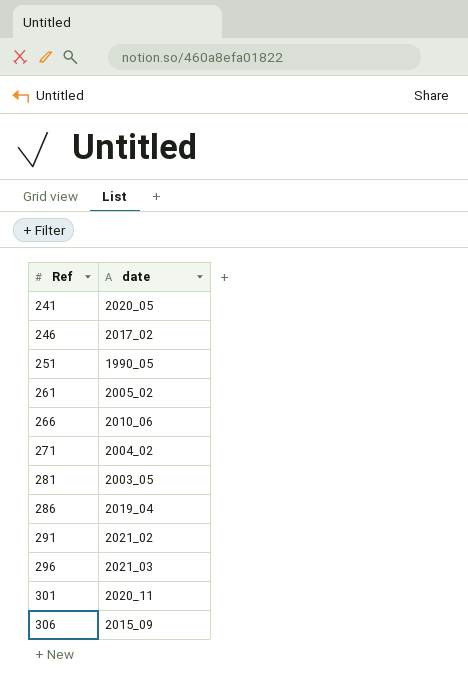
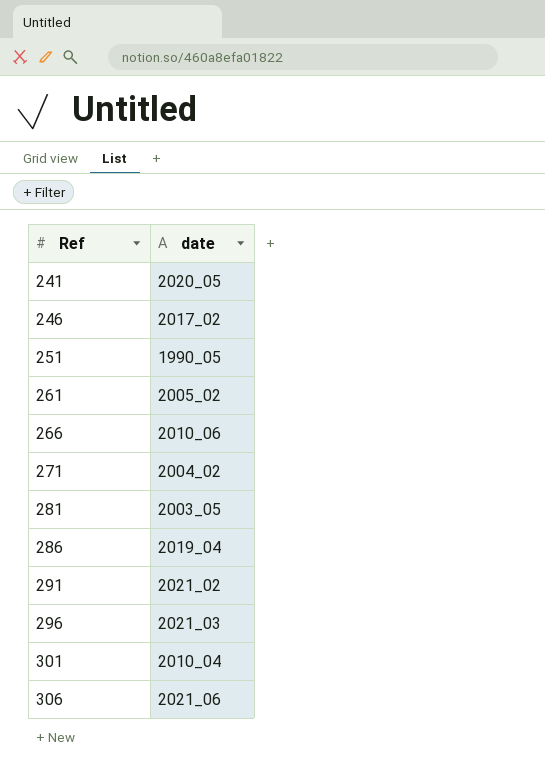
301 | date: 2020_11 -> 2010_04
306 | date: 2015_09 -> 2021_06

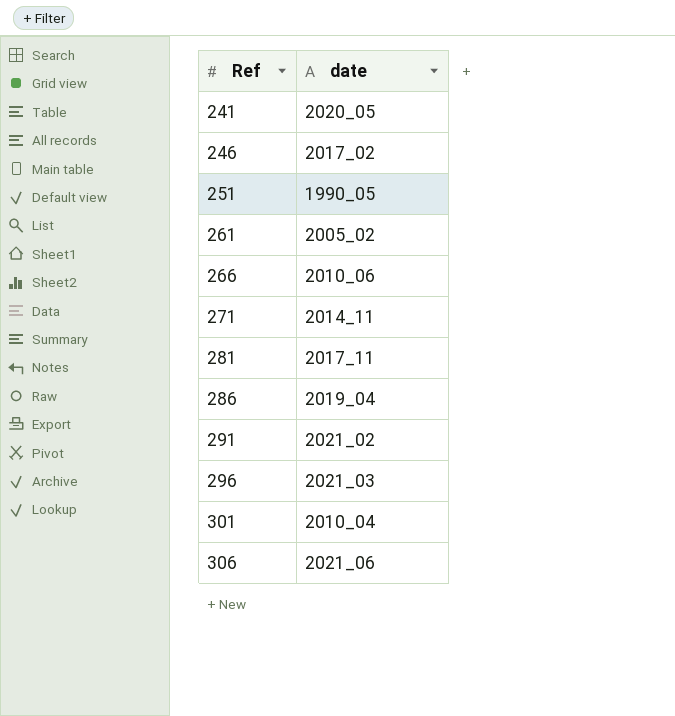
271 | date: 2004_02 -> 2014_11
281 | date: 2003_05 -> 2017_11

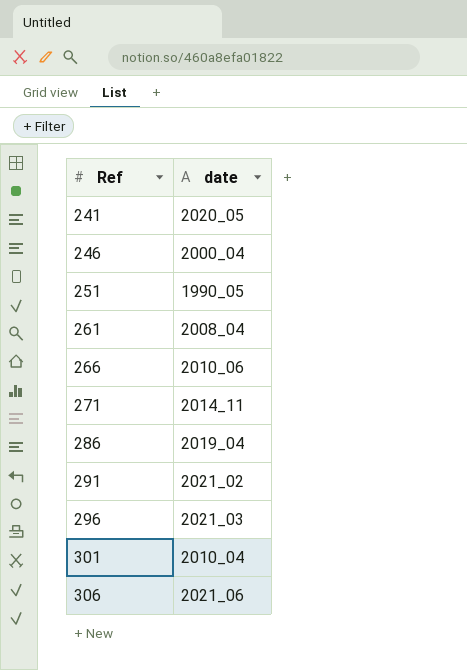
row 281: 2017_11 -> none
246 | date: 2017_02 -> 2000_04
261 | date: 2005_02 -> 2008_04

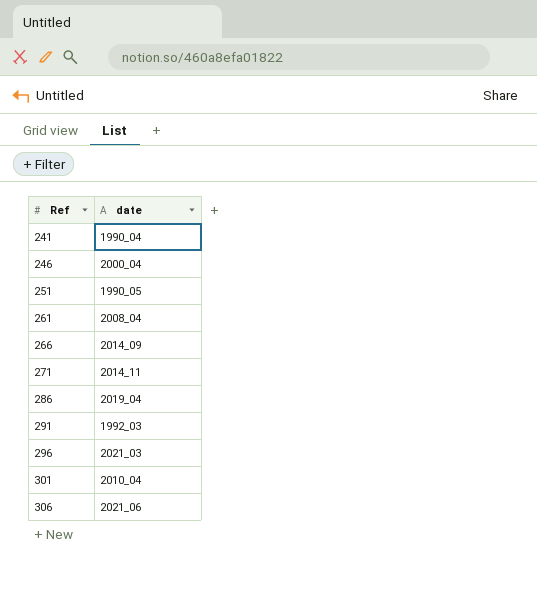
241 | date: 2020_05 -> 1990_04
266 | date: 2010_06 -> 2014_09
291 | date: 2021_02 -> 1992_03

